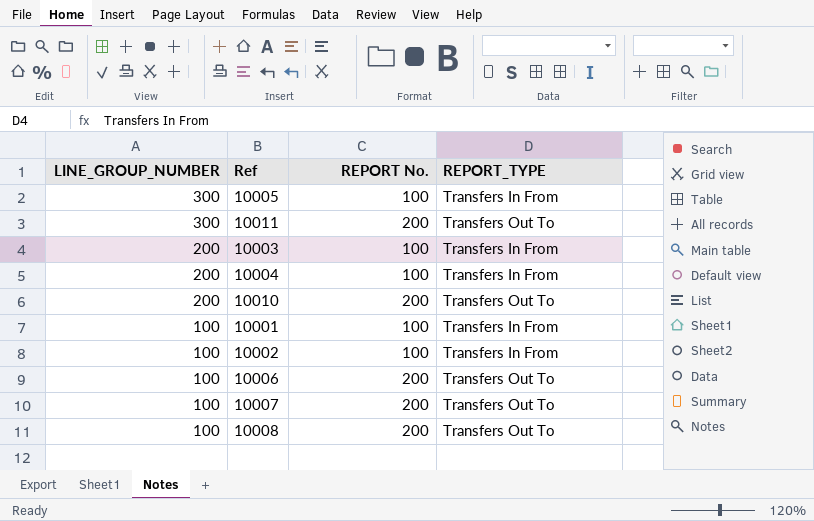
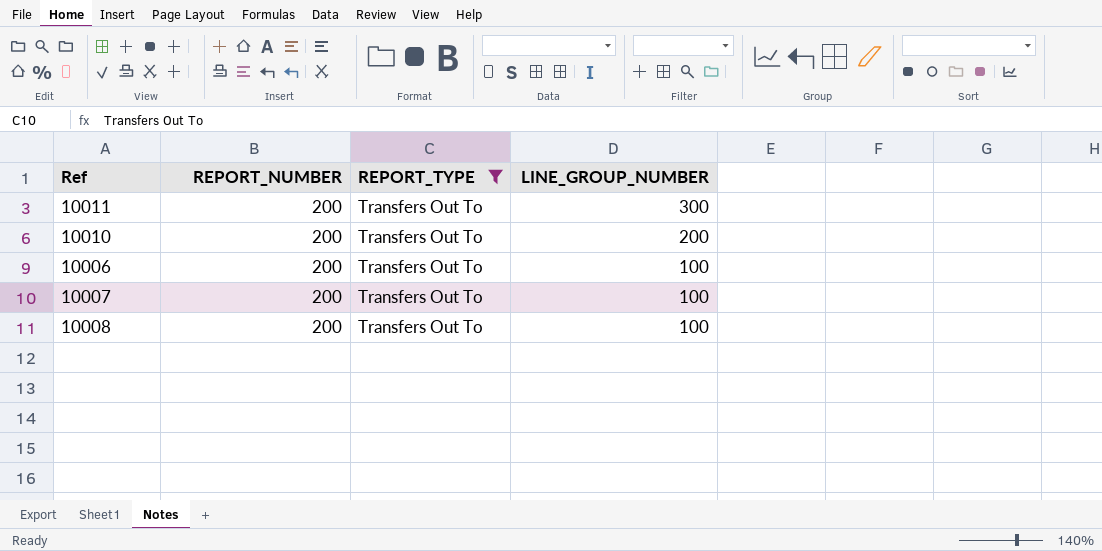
filter: none -> REPORT_TYPE = Transfers Out To
column name: REPORT No. -> REPORT_NUMBER
column LINE_GROUP_NUMBER | position: 1 -> 4

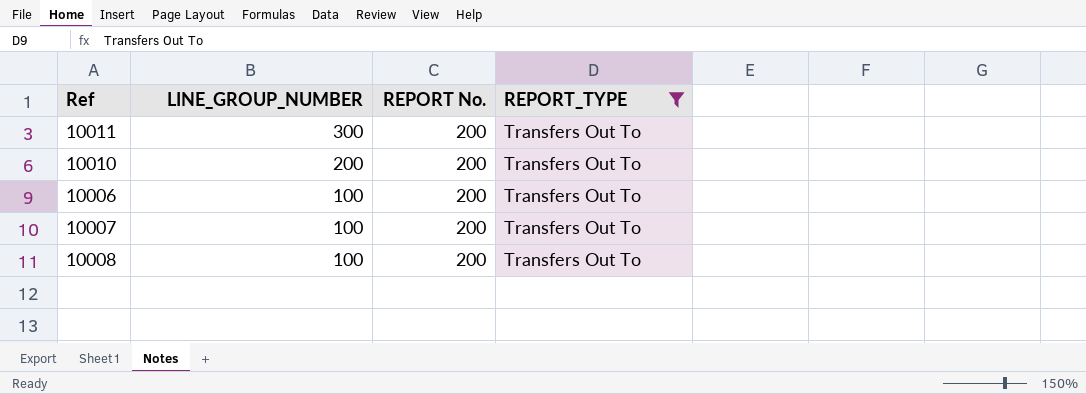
column LINE_GROUP_NUMBER | position: 4 -> 2
column name: REPORT_NUMBER -> REPORT No.

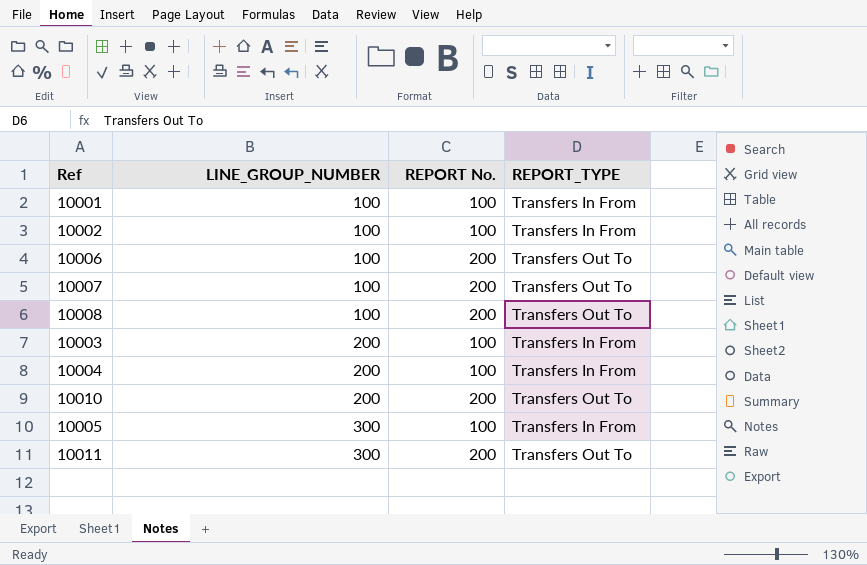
filter: REPORT_TYPE = Transfers Out To -> none
row order: LINE_GROUP_NUMBER descending -> LINE_GROUP_NUMBER ascending

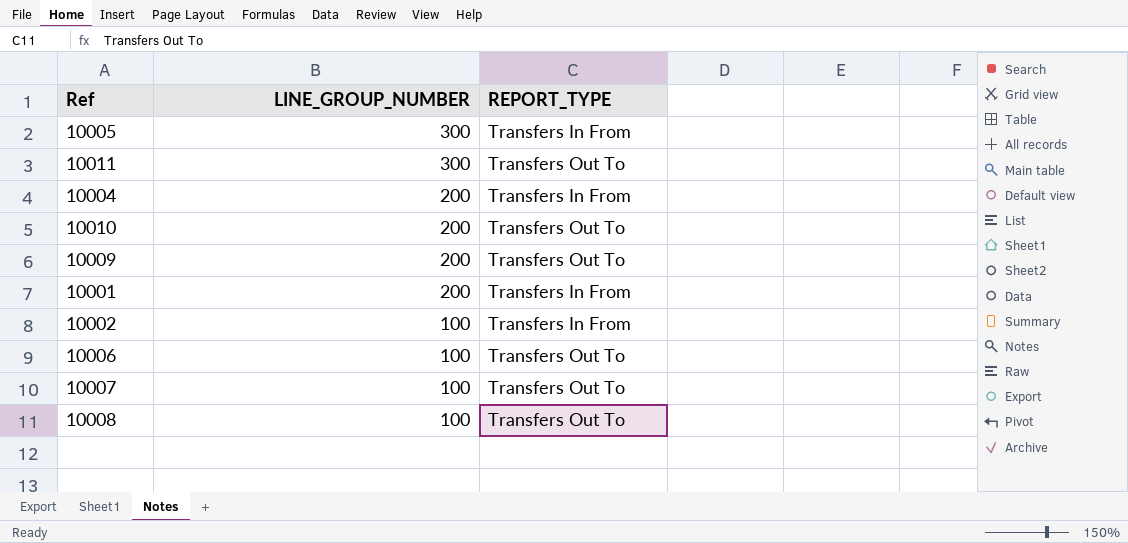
row order: LINE_GROUP_NUMBER ascending -> LINE_GROUP_NUMBER descending
column REPORT No. | position: 3 -> none
row 10003: 200 | 100 | Transfers In From -> none
row 10009: none -> 200 | Transfers Out To
10001 | LINE_GROUP_NUMBER: 100 -> 200

